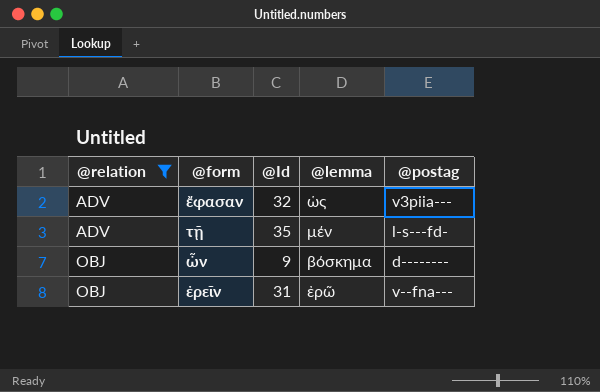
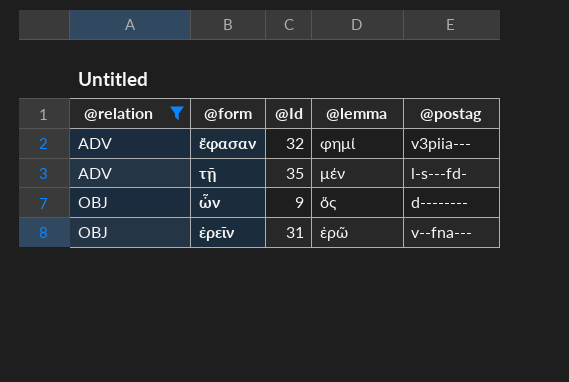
ἔφασαν | @lemma: ὡς -> φημί
ὧν | @lemma: βόσκημα -> ὅς

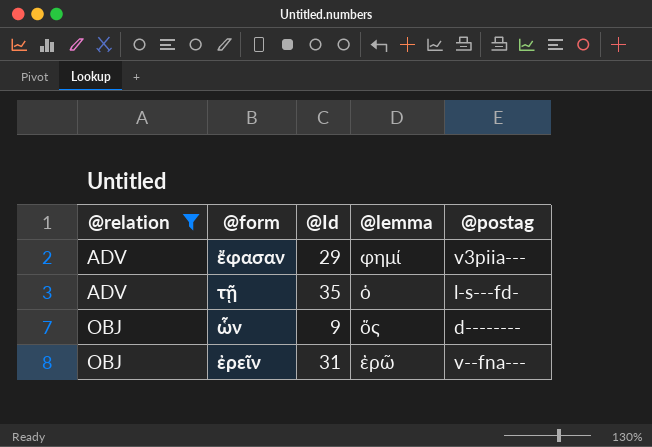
ἔφασαν | @Id: 32 -> 29
τῇ | @lemma: μέν -> ὁ

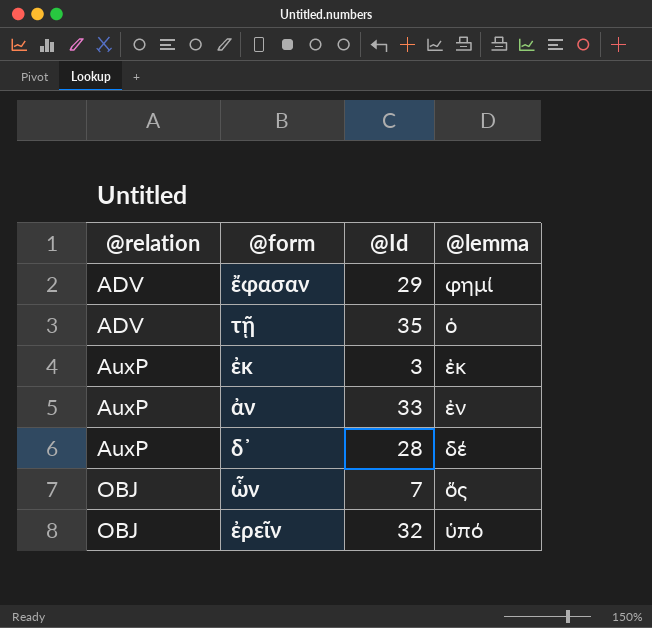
filter: @relation != AuxP -> none
column @postag | position: 5 -> none
ὧν | @Id: 9 -> 7
ἐρεῖν | @Id: 31 -> 32
ἐρεῖν | @lemma: ἐρῶ -> ὑπό

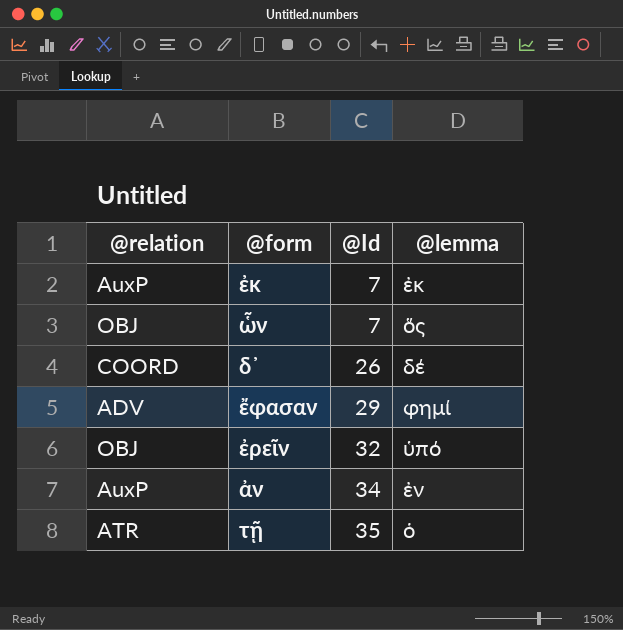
row order: @relation ascending -> @Id ascending
ἐκ | @Id: 3 -> 7
δ᾽ | @relation: AuxP -> COORD
δ᾽ | @Id: 28 -> 26
ἀν | @Id: 33 -> 34
τῇ | @relation: ADV -> ATR

